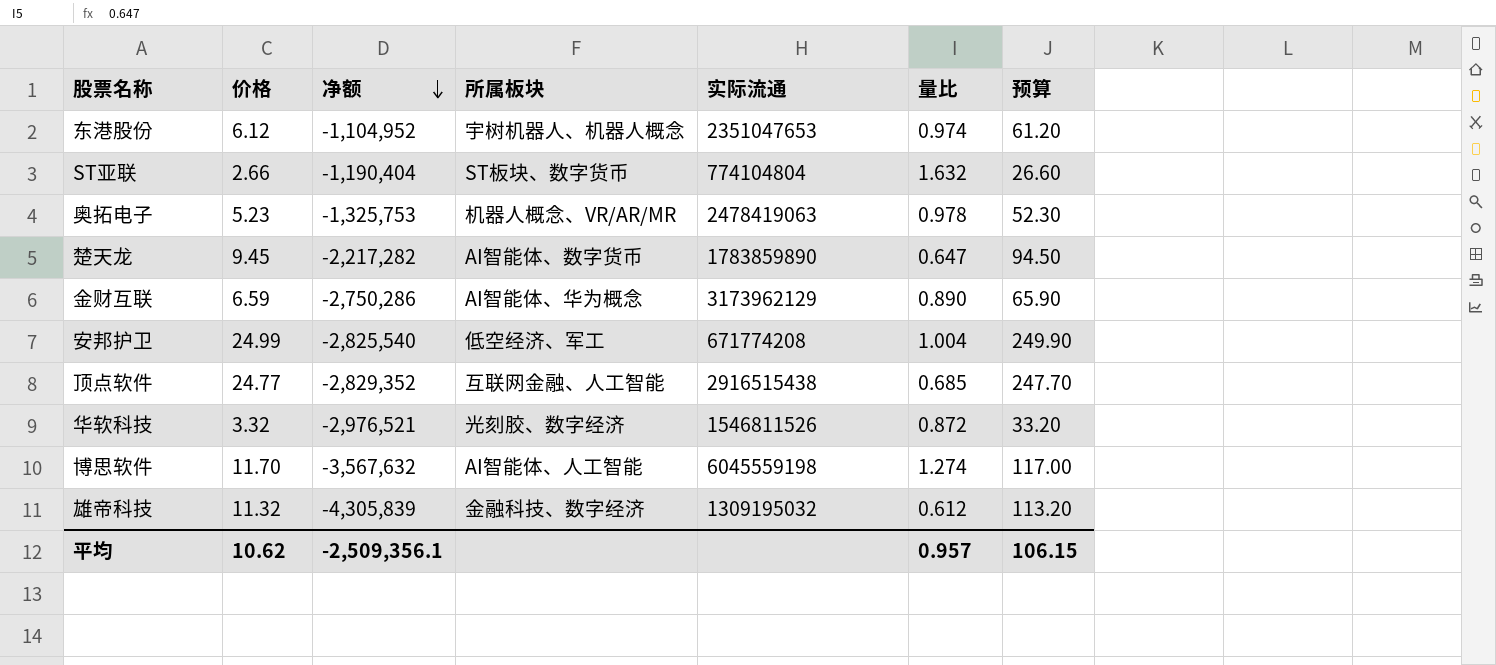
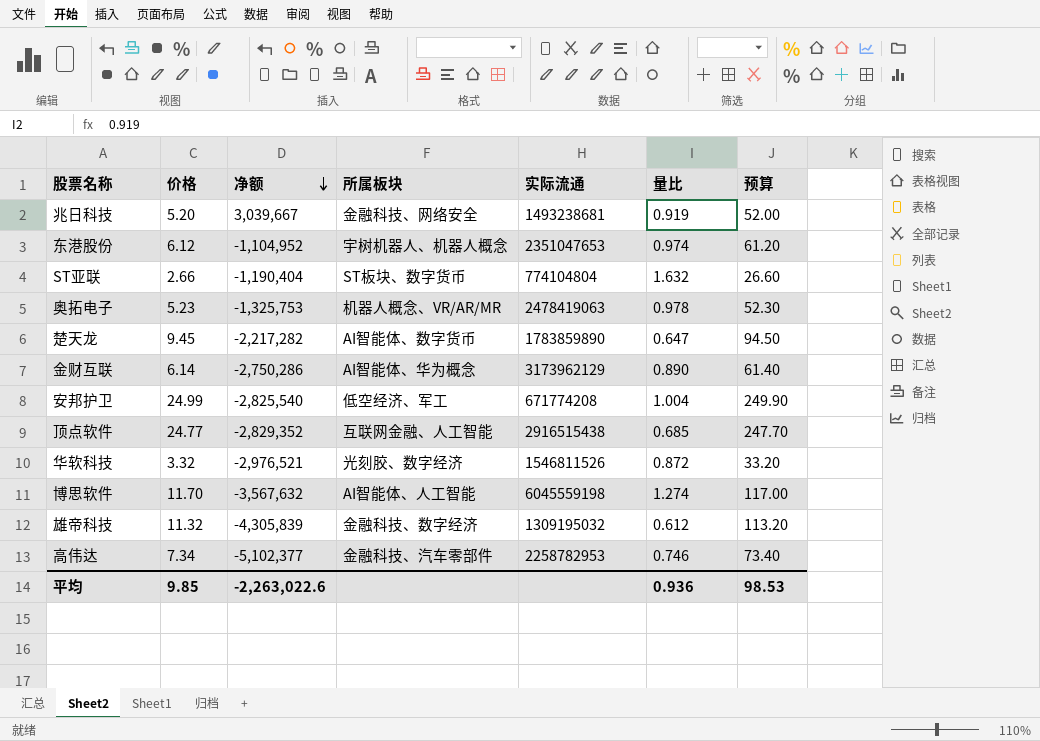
row 兆日科技: none -> 5.20 | 3,039,667 | 金融科技、网络安全 | 1493238681 | 0.919 | 52.00
金财互联 | 价格: 6.59 -> 6.14
金财互联 | 预算: 65.90 -> 61.40
row 高伟达: none -> 7.34 | -5,102,377 | 金融科技、汽车零部件 | 2258782953 | 0.746 | 73.40
平均 | 价格: 10.62 -> 9.85
平均 | 净额: -2,509,356.1 -> -2,263,022.6
平均 | 量比: 0.957 -> 0.936
平均 | 预算: 106.15 -> 98.53

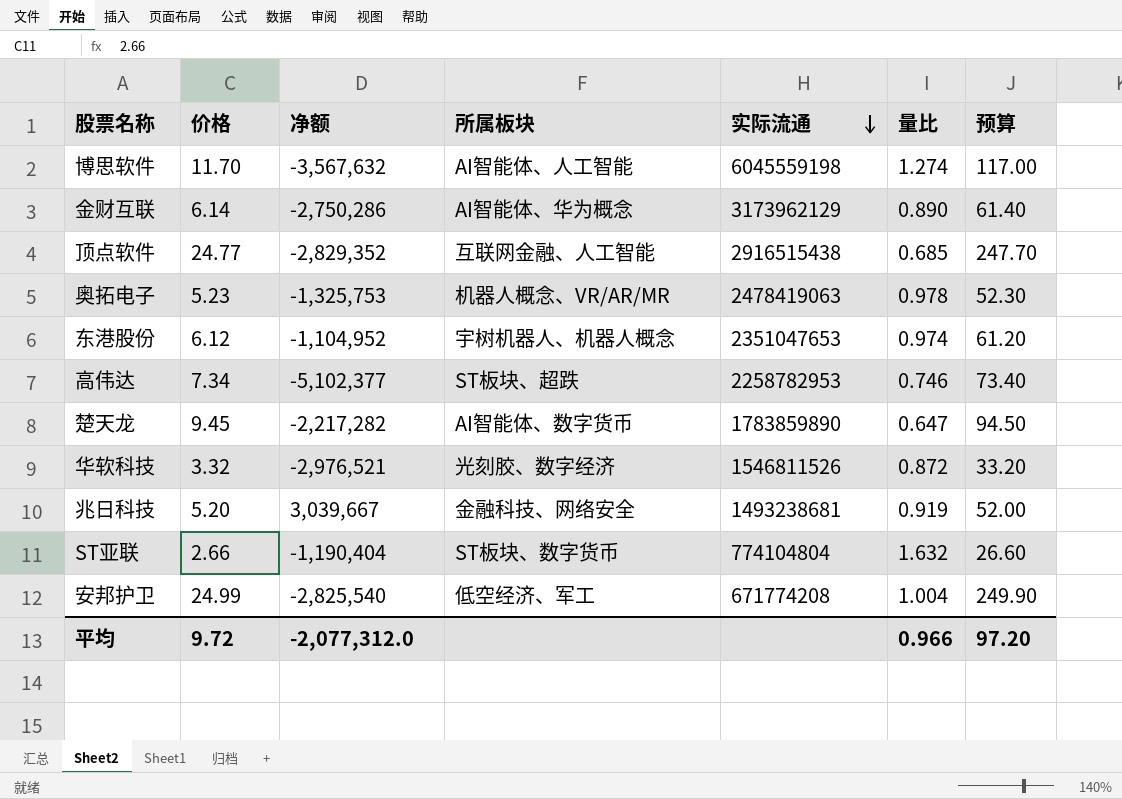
row order: 净额 descending -> 实际流通 descending
row 雄帝科技: 11.32 | -4,305,839 | 金融科技、数字经济 | 1309195032 | 0.612 | 113.20 -> none
高伟达 | 所属板块: 金融科技、汽车零部件 -> ST板块、超跌
平均 | 价格: 9.85 -> 9.72
平均 | 净额: -2,263,022.6 -> -2,077,312.0
平均 | 量比: 0.936 -> 0.966
平均 | 预算: 98.53 -> 97.20

